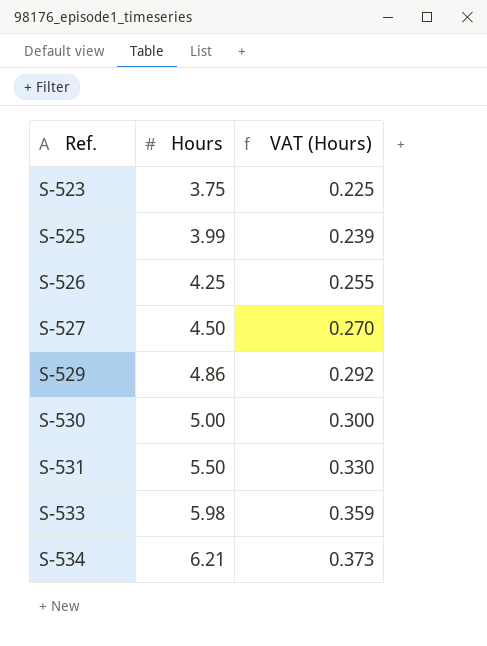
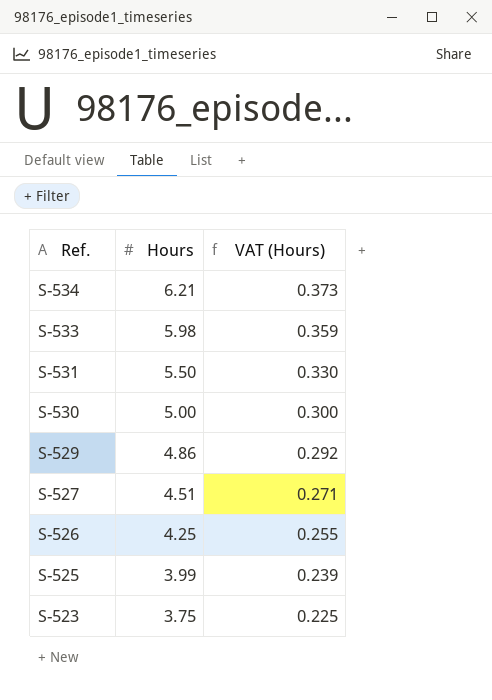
row order: Ref. ascending -> Ref. descending
S-527 | Hours: 4.50 -> 4.51
S-527 | VAT (Hours): 0.270 -> 0.271

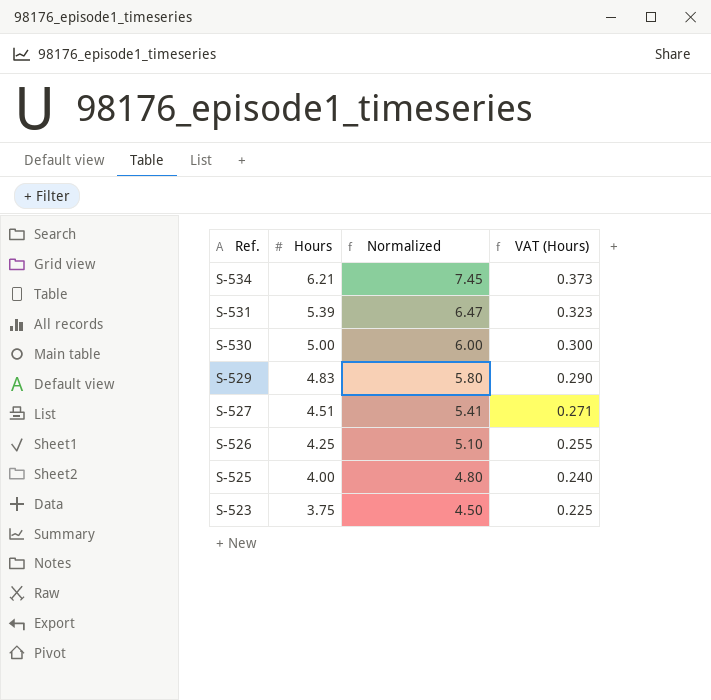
column Normalized | formula: none -> [Hours] * 1.2
row S-533: 5.98 | 0.359 -> none
S-531 | Hours: 5.50 -> 5.39
S-531 | VAT (Hours): 0.330 -> 0.323
S-529 | Hours: 4.86 -> 4.83
S-529 | VAT (Hours): 0.292 -> 0.290
S-525 | Hours: 3.99 -> 4.00
S-525 | VAT (Hours): 0.239 -> 0.240

